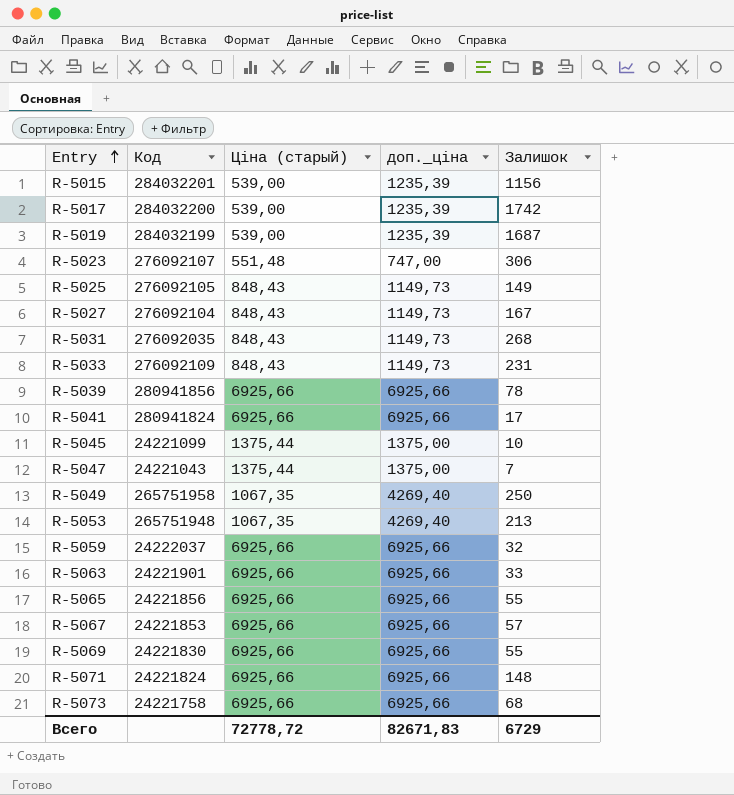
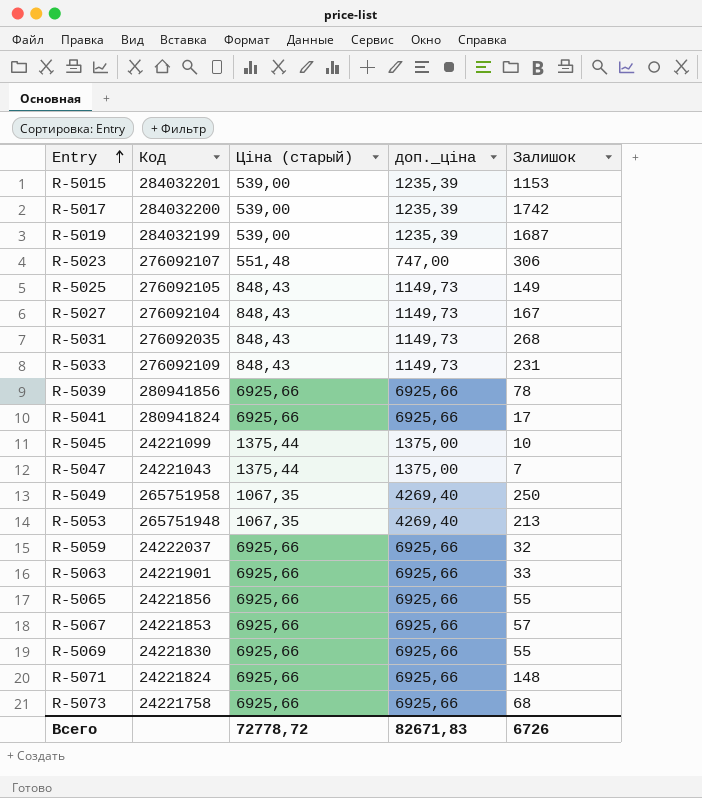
R-5015 | Залишок: 1156 -> 1153
Всего | Залишок: 6729 -> 6726

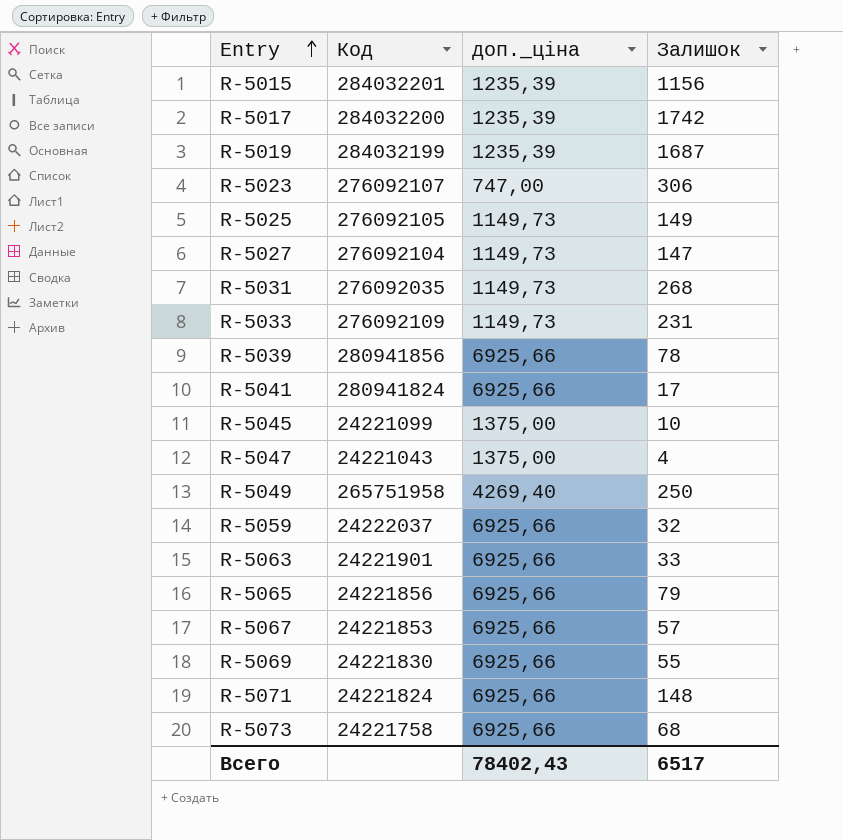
column Ціна (старый) | position: 3 -> none
row R-5053: 265751948 | 1067,35 | 4269,40 | 213 -> none
R-5015 | Залишок: 1153 -> 1156
R-5027 | Залишок: 167 -> 147
R-5047 | Залишок: 7 -> 4
R-5065 | Залишок: 55 -> 79
Всего | доп._ціна: 82671,83 -> 78402,43
Всего | Залишок: 6726 -> 6517

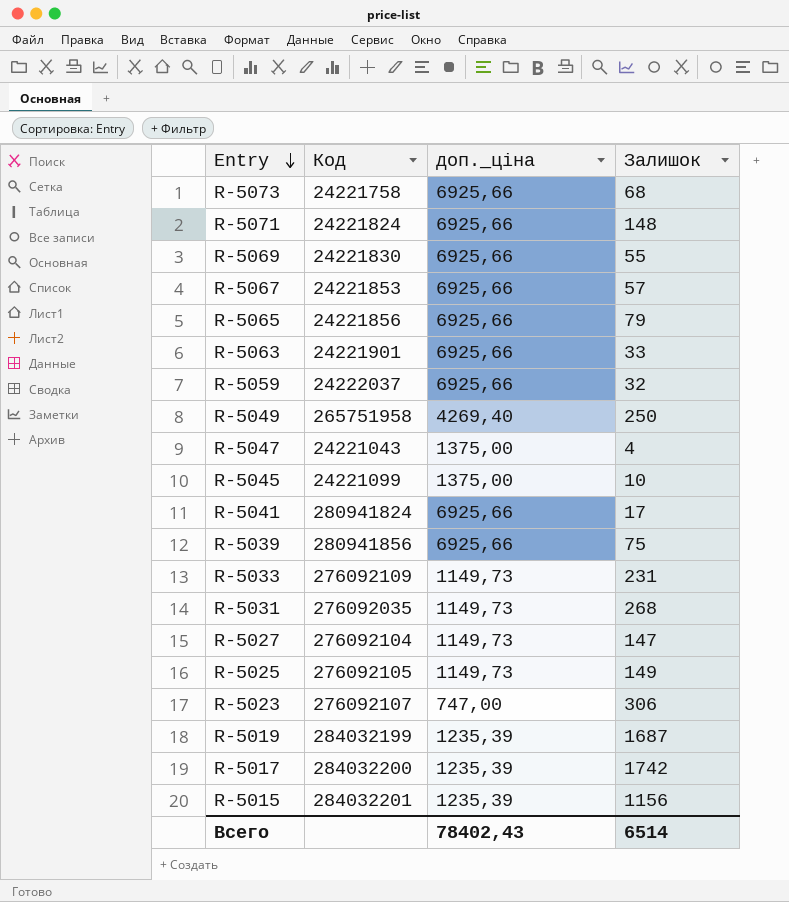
row order: Entry ascending -> Entry descending
R-5039 | Залишок: 78 -> 75
Всего | Залишок: 6517 -> 6514

